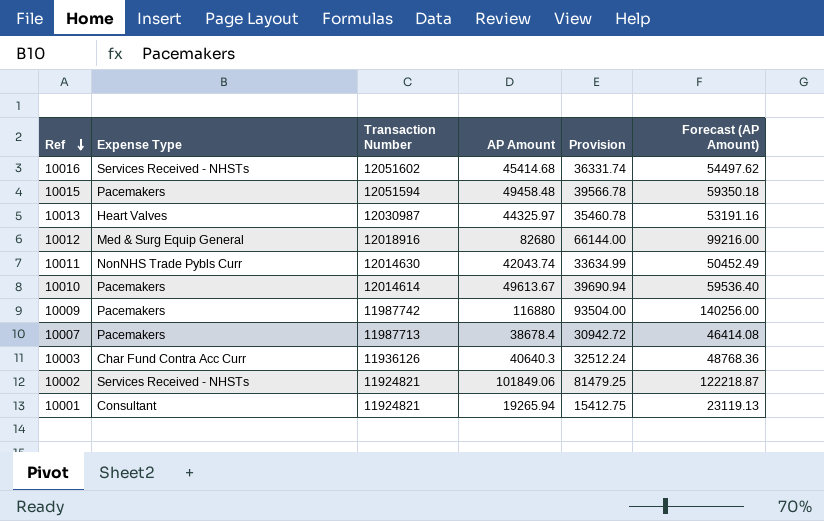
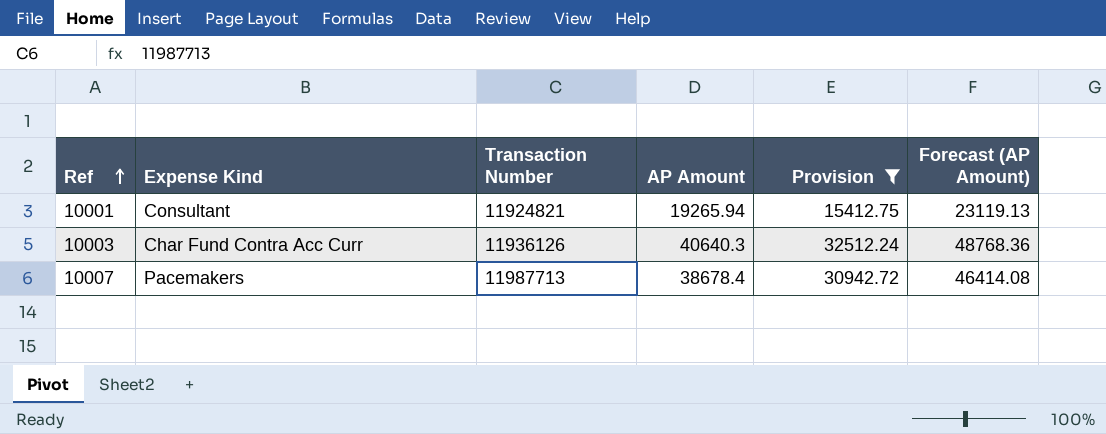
filter: none -> Provision <= 32512.24
row order: Ref descending -> Ref ascending
column name: Expense Type -> Expense Kind

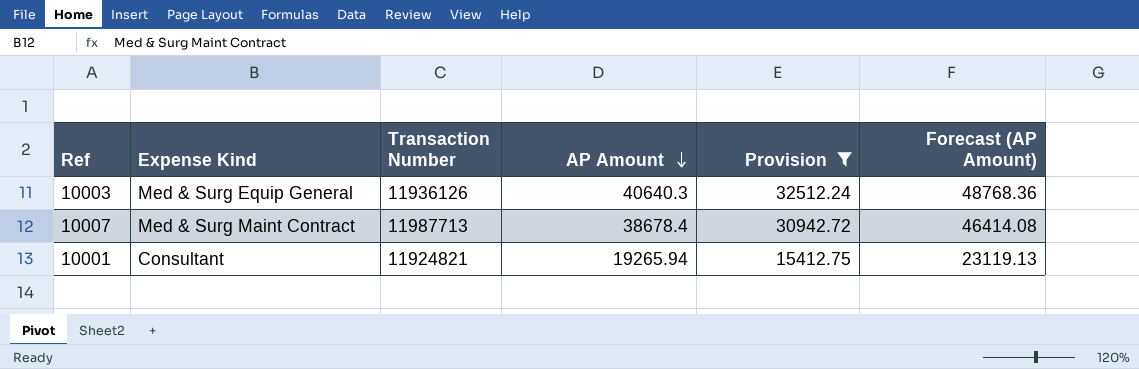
row order: Ref ascending -> AP Amount descending
10003 | Expense Kind: Char Fund Contra Acc Curr -> Med & Surg Equip General
10007 | Expense Kind: Pacemakers -> Med & Surg Maint Contract

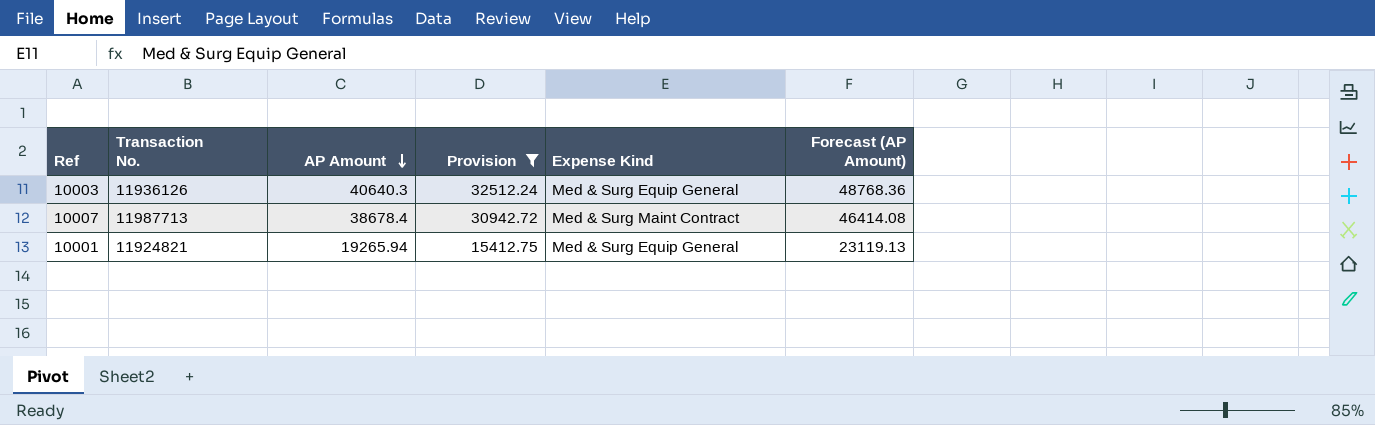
column name: Transaction Number -> Transaction No.
column Expense Kind | position: 2 -> 5
10001 | Expense Kind: Consultant -> Med & Surg Equip General

